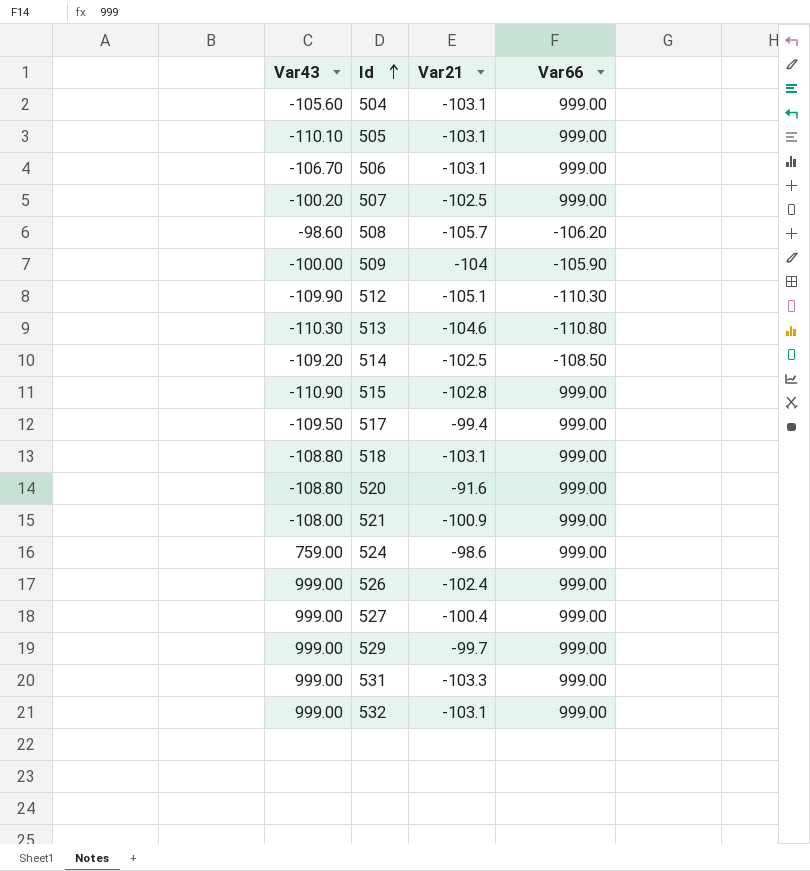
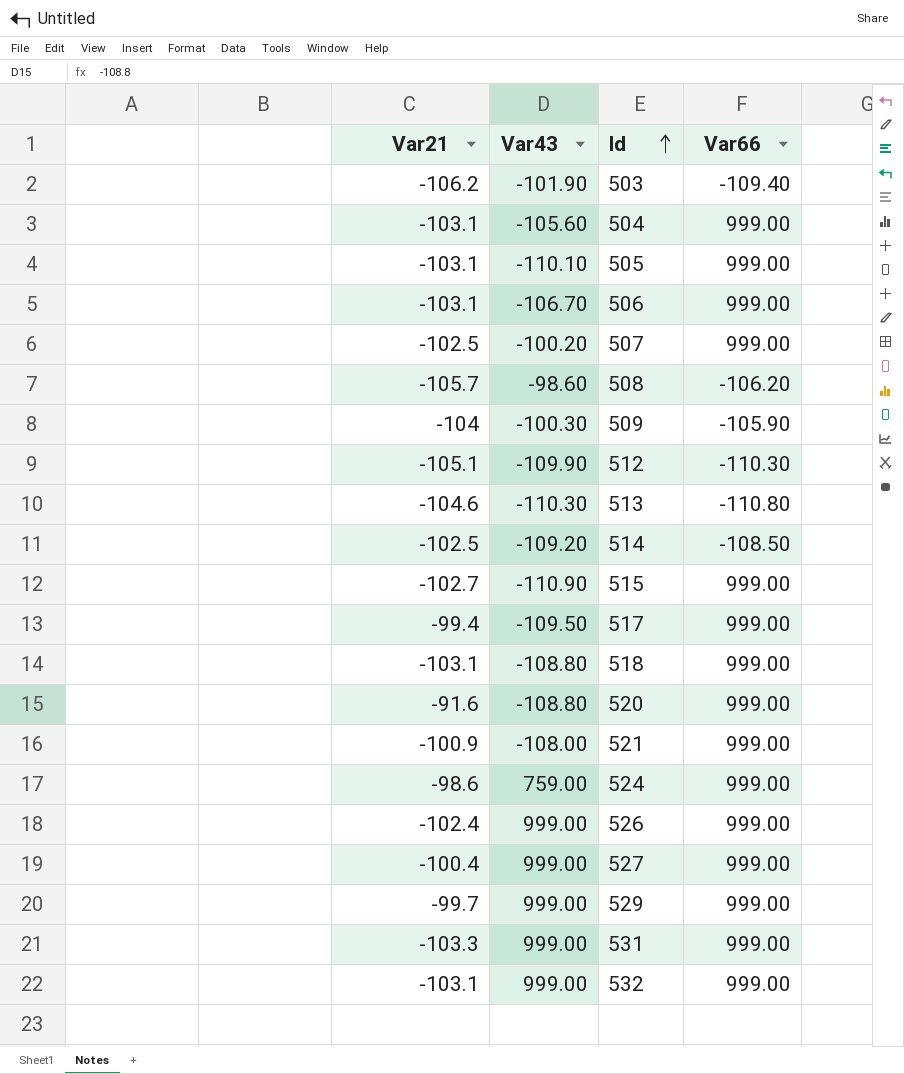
column Var21 | position: 3 -> 1
row 503: none -> -106.2 | -101.90 | -109.40
509 | Var43: -100.00 -> -100.30
515 | Var21: -102.8 -> -102.7

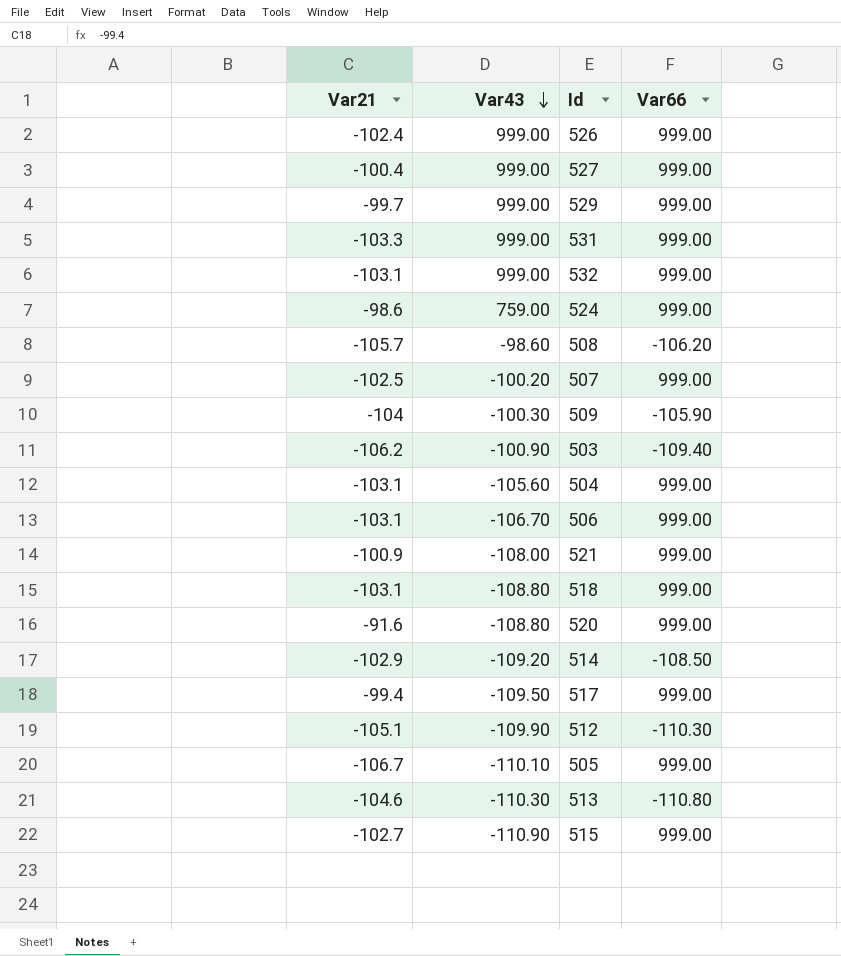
row order: Id ascending -> Var43 descending
503 | Var43: -101.90 -> -100.90
514 | Var21: -102.5 -> -102.9
505 | Var21: -103.1 -> -106.7

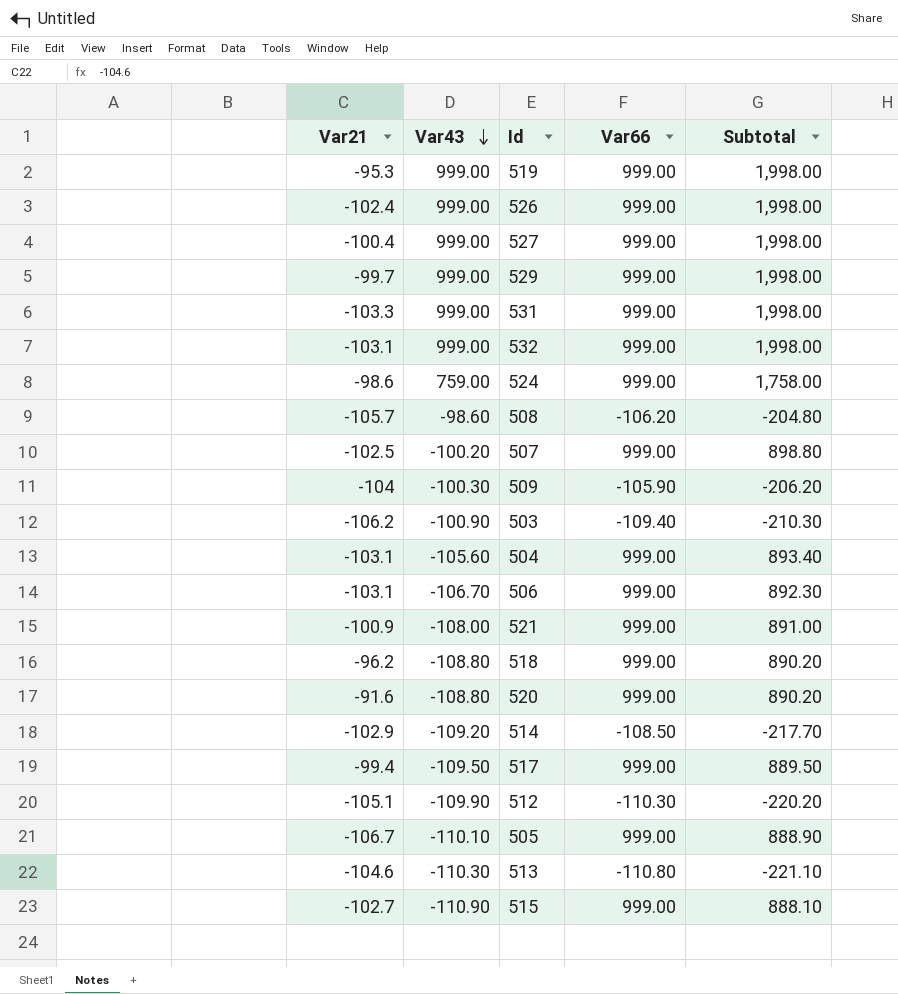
column Subtotal | formula: none -> [Var43] + [Var66]
row 519: none -> -95.3 | 999.00 | 999.00 | 1,998.00
518 | Var21: -103.1 -> -96.2

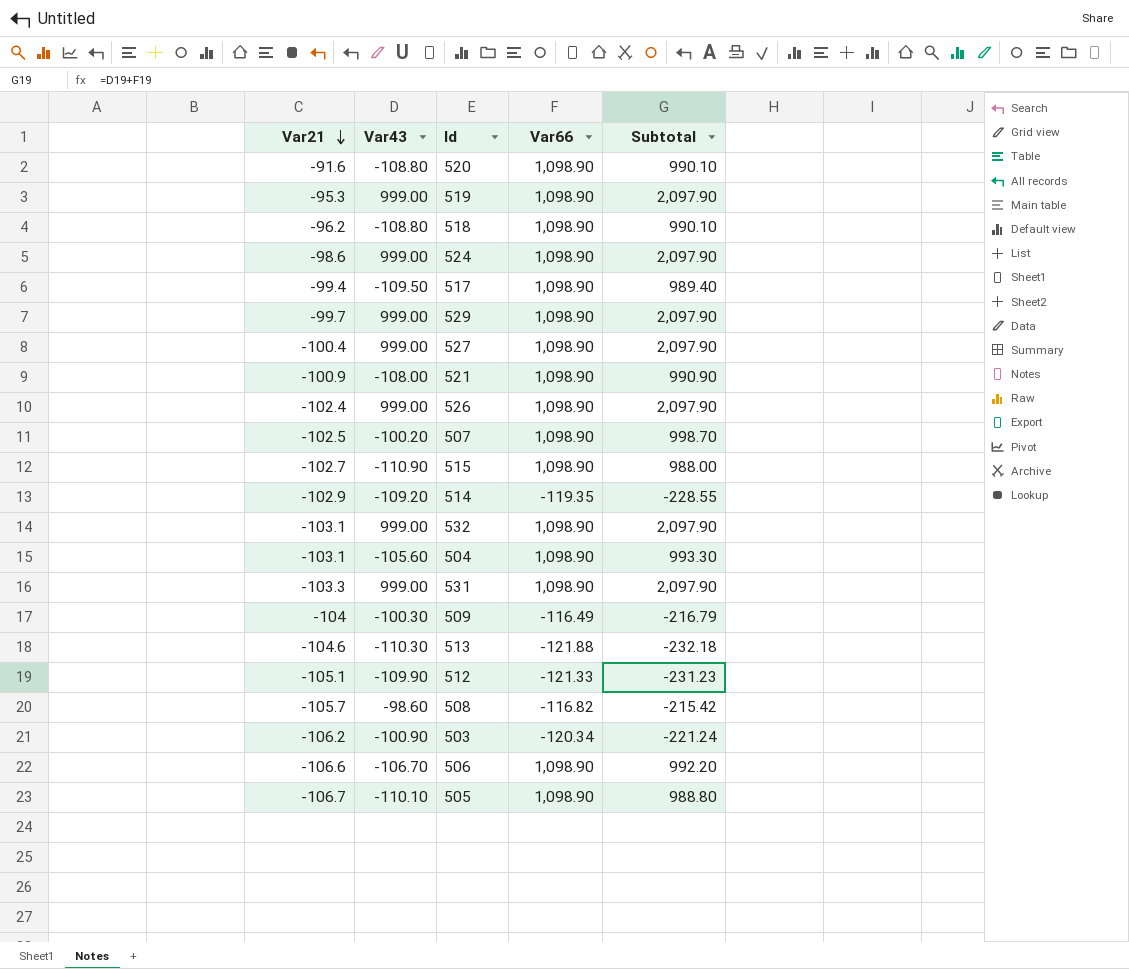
row order: Var43 descending -> Var21 descending
520 | Var66: 999.00 -> 1,098.90
520 | Subtotal: 890.20 -> 990.10
519 | Var66: 999.00 -> 1,098.90
519 | Subtotal: 1,998.00 -> 2,097.90
518 | Var66: 999.00 -> 1,098.90
518 | Subtotal: 890.20 -> 990.10
524 | Var43: 759.00 -> 999.00
524 | Var66: 999.00 -> 1,098.90
524 | Subtotal: 1,758.00 -> 2,097.90
517 | Var66: 999.00 -> 1,098.90
517 | Subtotal: 889.50 -> 989.40
529 | Var66: 999.00 -> 1,098.90
529 | Subtotal: 1,998.00 -> 2,097.90
527 | Var66: 999.00 -> 1,098.90
527 | Subtotal: 1,998.00 -> 2,097.90
521 | Var66: 999.00 -> 1,098.90
521 | Subtotal: 891.00 -> 990.90
526 | Var66: 999.00 -> 1,098.90
526 | Subtotal: 1,998.00 -> 2,097.90
507 | Var66: 999.00 -> 1,098.90
507 | Subtotal: 898.80 -> 998.70
515 | Var66: 999.00 -> 1,098.90
515 | Subtotal: 888.10 -> 988.00
514 | Var66: -108.50 -> -119.35
514 | Subtotal: -217.70 -> -228.55
532 | Var66: 999.00 -> 1,098.90
532 | Subtotal: 1,998.00 -> 2,097.90
504 | Var66: 999.00 -> 1,098.90
504 | Subtotal: 893.40 -> 993.30
531 | Var66: 999.00 -> 1,098.90
531 | Subtotal: 1,998.00 -> 2,097.90
509 | Var66: -105.90 -> -116.49
509 | Subtotal: -206.20 -> -216.79
513 | Var66: -110.80 -> -121.88
513 | Subtotal: -221.10 -> -232.18
512 | Var66: -110.30 -> -121.33
512 | Subtotal: -220.20 -> -231.23
508 | Var66: -106.20 -> -116.82
508 | Subtotal: -204.80 -> -215.42
503 | Var66: -109.40 -> -120.34
503 | Subtotal: -210.30 -> -221.24
506 | Var21: -103.1 -> -106.6
506 | Var66: 999.00 -> 1,098.90
506 | Subtotal: 892.30 -> 992.20
505 | Var66: 999.00 -> 1,098.90
505 | Subtotal: 888.90 -> 988.80

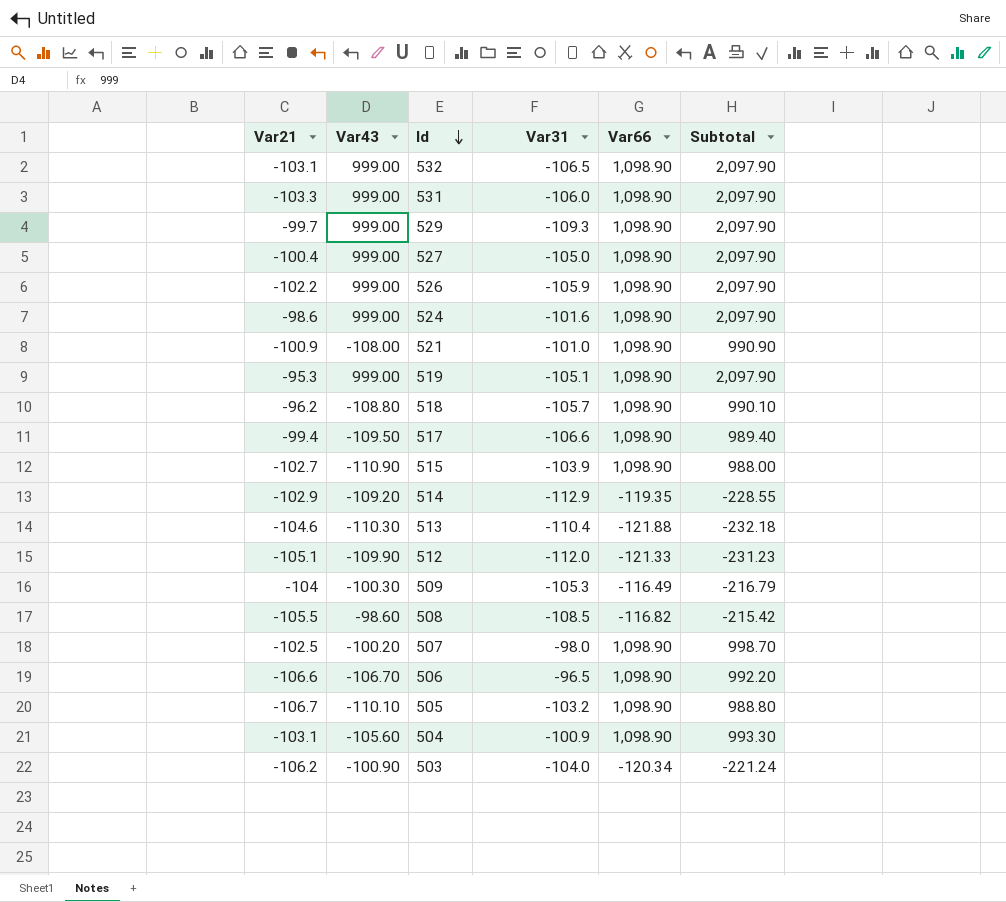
row order: Var21 descending -> Id descending
column Var31 | position: none -> 4
row 520: -91.6 | -108.80 | 1,098.90 | 990.10 -> none
526 | Var21: -102.4 -> -102.2
508 | Var21: -105.7 -> -105.5

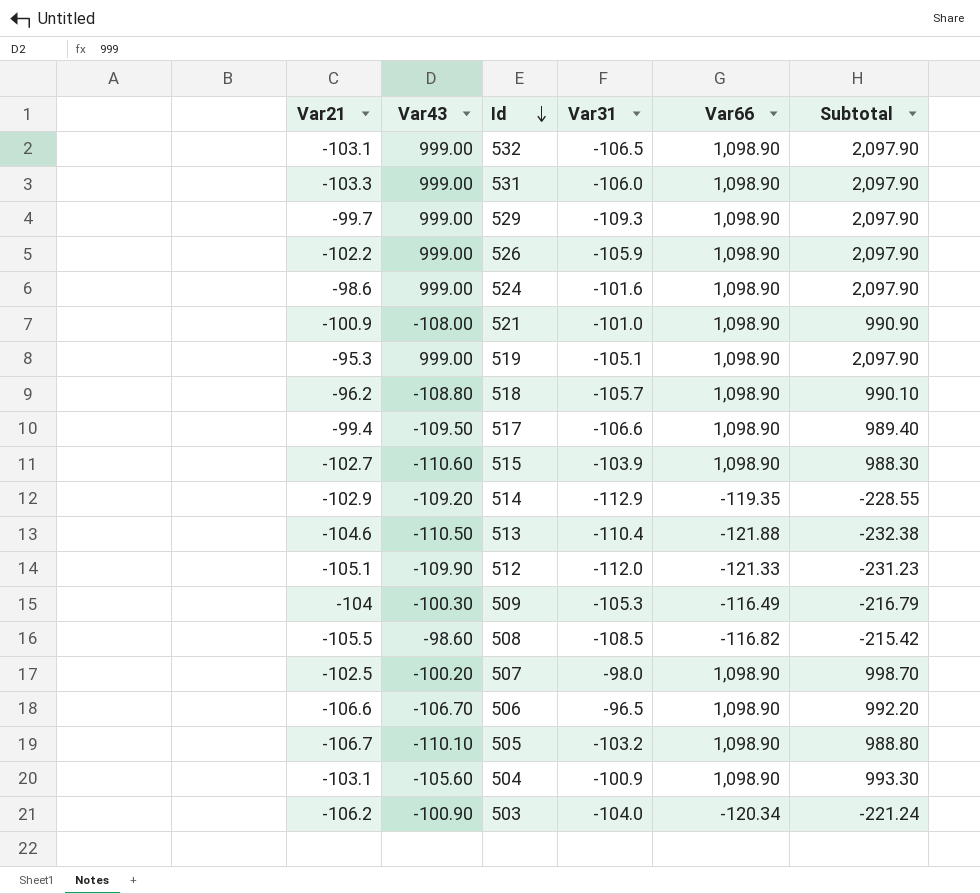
row 527: -100.4 | 999.00 | -105.0 | 1,098.90 | 2,097.90 -> none
515 | Var43: -110.90 -> -110.60
515 | Subtotal: 988.00 -> 988.30
513 | Var43: -110.30 -> -110.50
513 | Subtotal: -232.18 -> -232.38

